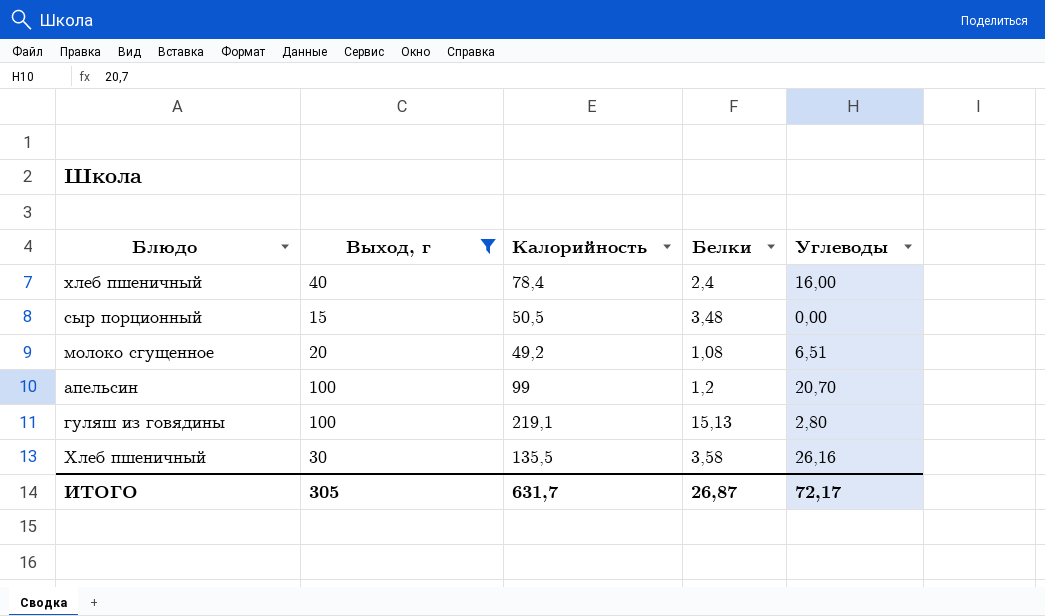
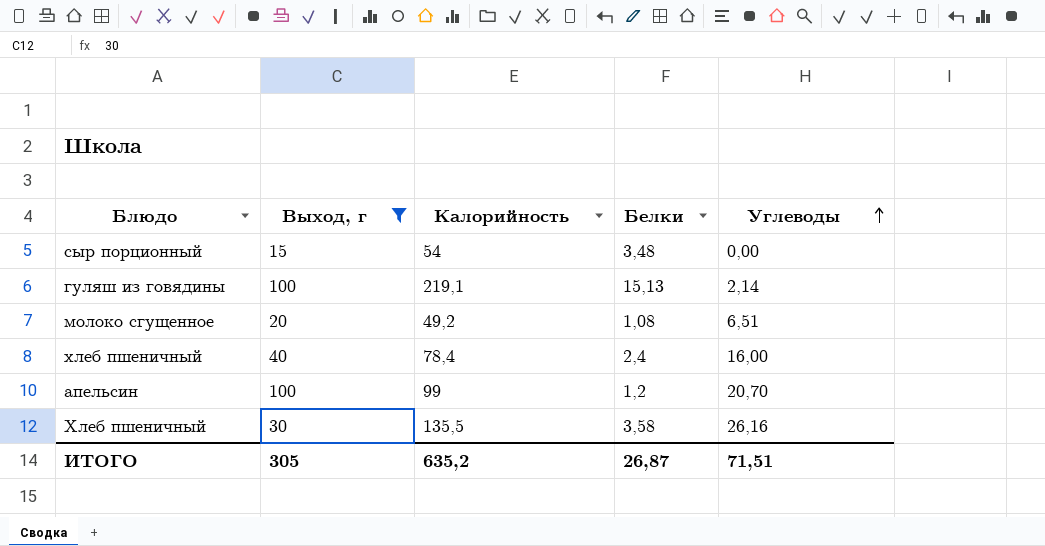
row order: none -> Углеводы ascending
сыр порционный | Калорийность: 50,5 -> 54
гуляш из говядины | Углеводы: 2,80 -> 2,14
ИТОГО | Калорийность: 631,7 -> 635,2
ИТОГО | Углеводы: 72,17 -> 71,51

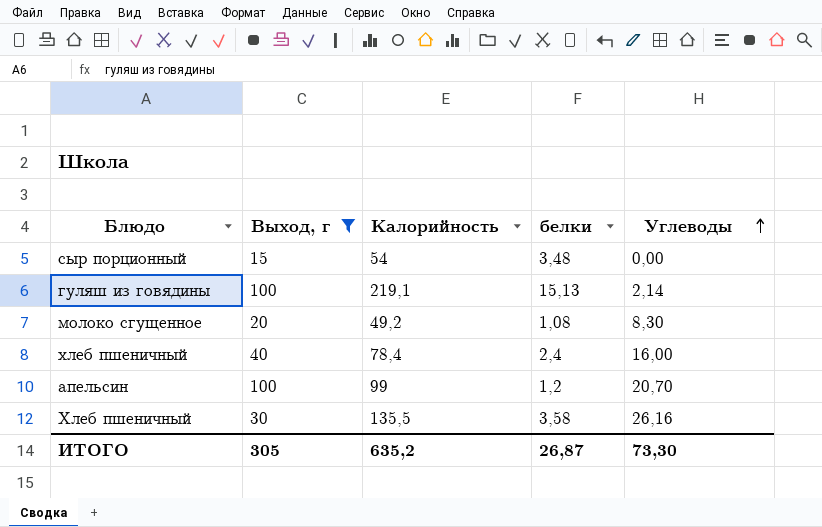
column name: Белки -> белки
молоко сгущенное | Углеводы: 6,51 -> 8,30
ИТОГО | Углеводы: 71,51 -> 73,30

